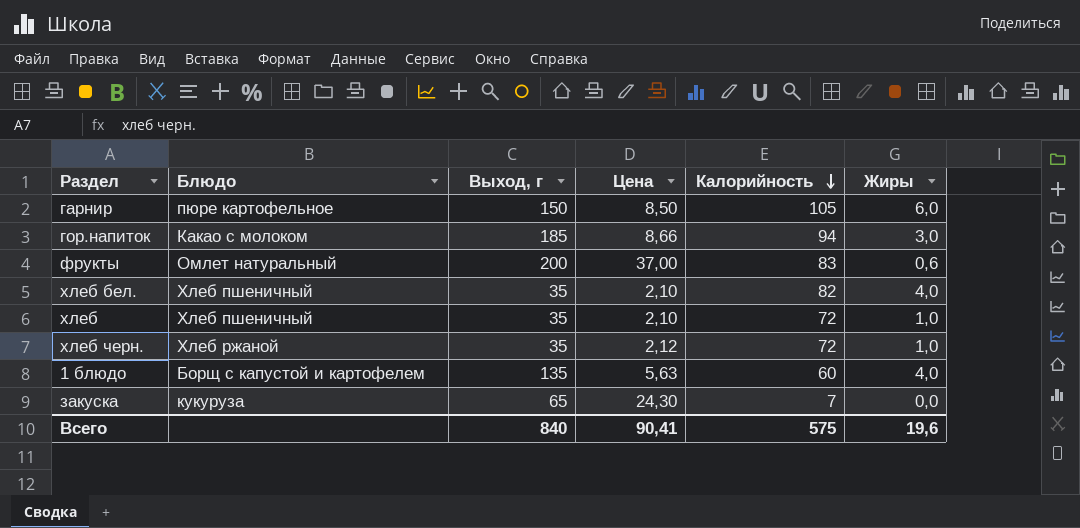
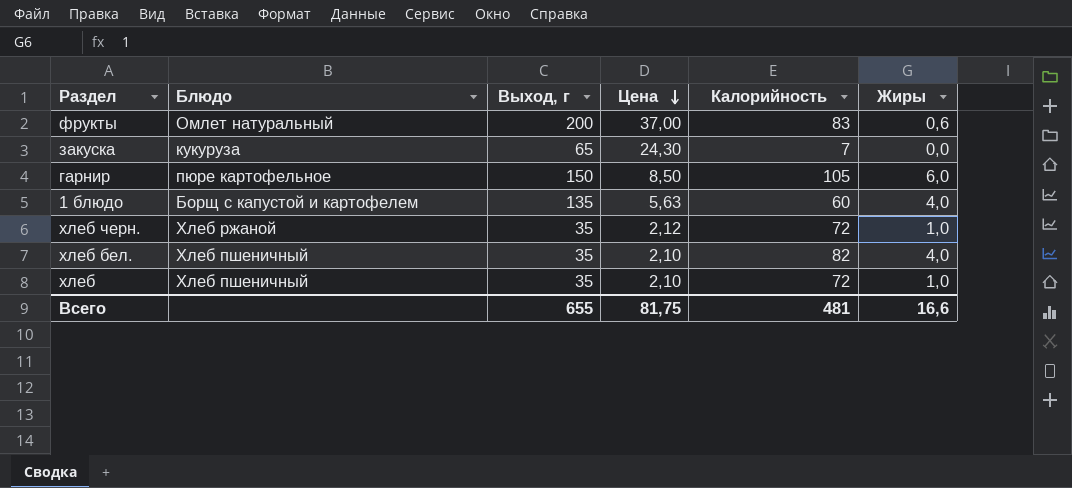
row order: Калорийность descending -> Цена descending
row гор.напиток: Какао с молоком | 185 | 8,66 | 94 | 3,0 -> none
Всего | Выход, г: 840 -> 655
Всего | Цена: 90,41 -> 81,75
Всего | Калорийность: 575 -> 481
Всего | Жиры: 19,6 -> 16,6

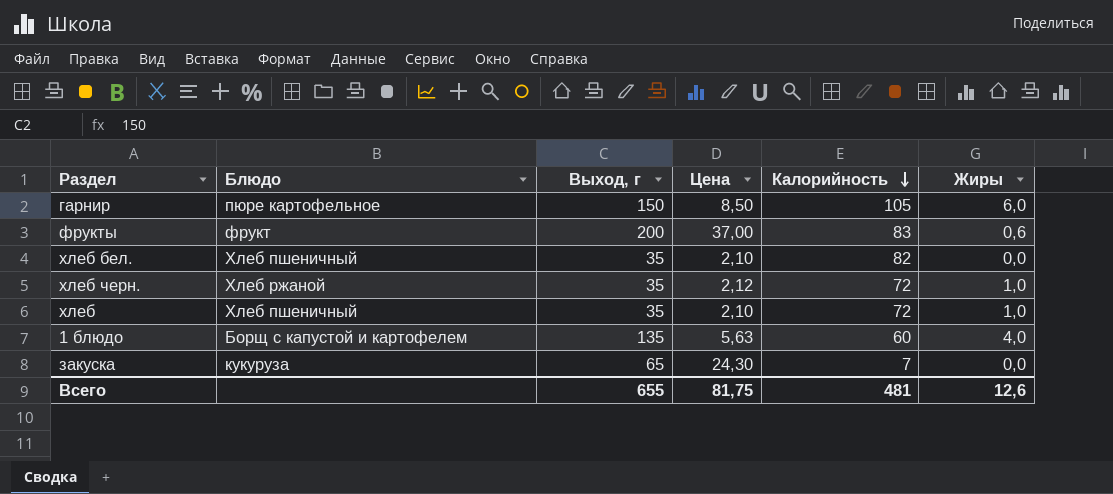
row order: Цена descending -> Калорийность descending
фрукты | Блюдо: Омлет натуральный -> фрукт
хлеб бел. | Жиры: 4,0 -> 0,0
Всего | Жиры: 16,6 -> 12,6

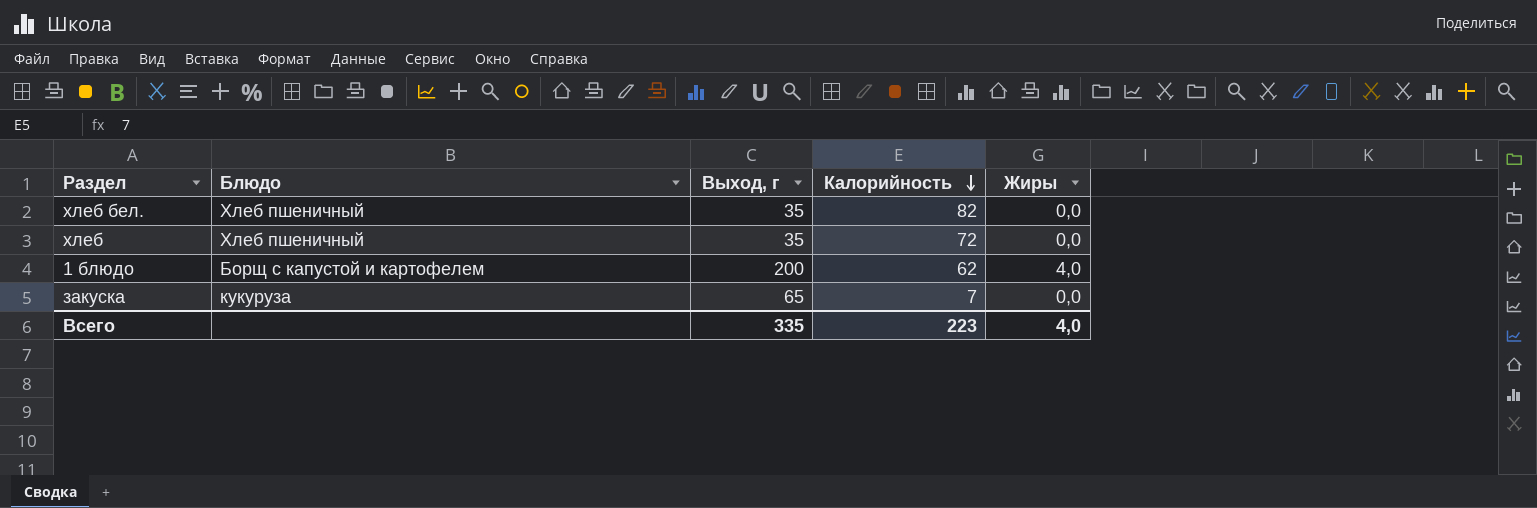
column Цена | position: 4 -> none
row гарнир: пюре картофельное | 150 | 8,50 | 105 | 6,0 -> none
row фрукты: фрукт | 200 | 37,00 | 83 | 0,6 -> none
row хлеб черн.: Хлеб ржаной | 35 | 2,12 | 72 | 1,0 -> none
хлеб | Жиры: 1,0 -> 0,0
1 блюдо | Выход, г: 135 -> 200
1 блюдо | Калорийность: 60 -> 62
Всего | Выход, г: 655 -> 335
Всего | Калорийность: 481 -> 223
Всего | Жиры: 12,6 -> 4,0

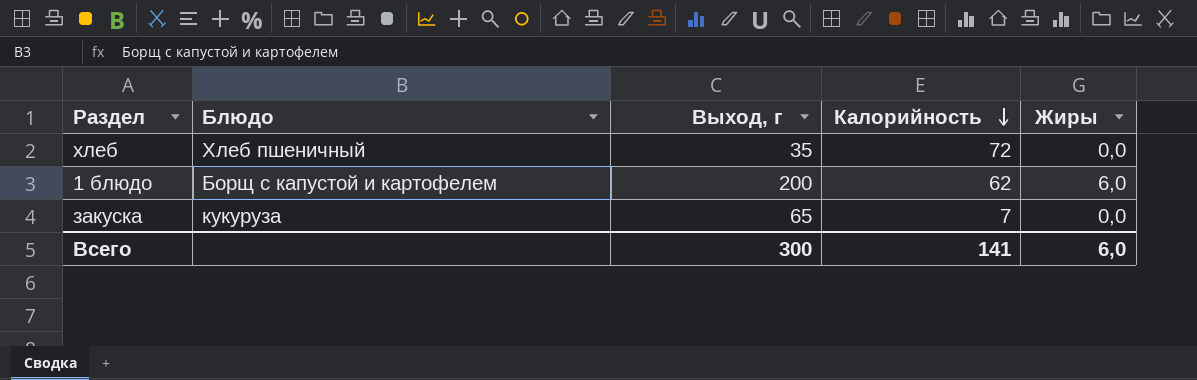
row хлеб бел.: Хлеб пшеничный | 35 | 82 | 0,0 -> none
1 блюдо | Жиры: 4,0 -> 6,0
Всего | Выход, г: 335 -> 300
Всего | Калорийность: 223 -> 141
Всего | Жиры: 4,0 -> 6,0

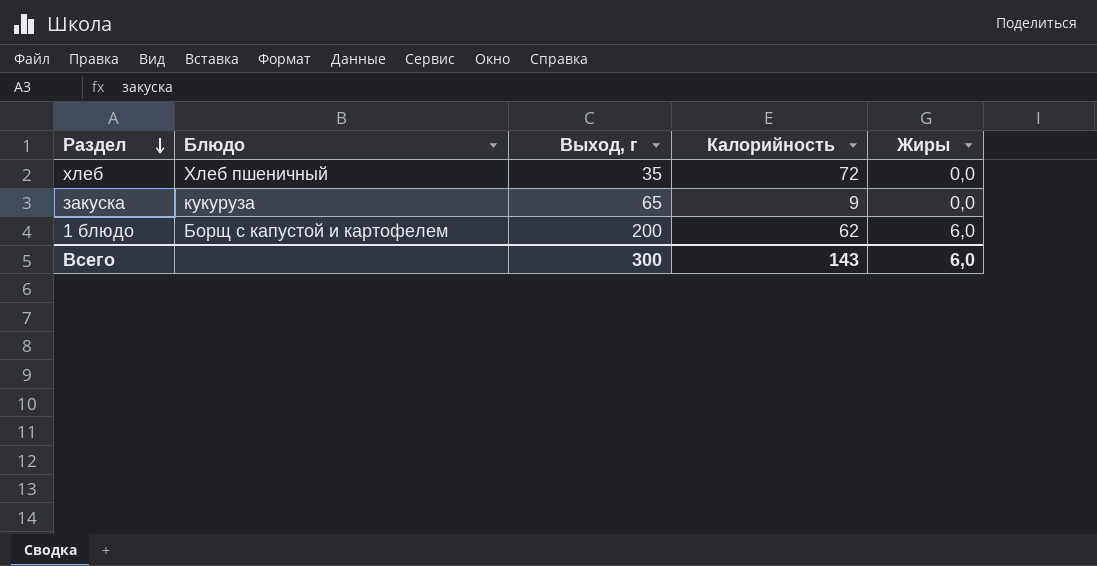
row order: Калорийность descending -> Раздел descending
закуска | Калорийность: 7 -> 9
Всего | Калорийность: 141 -> 143

